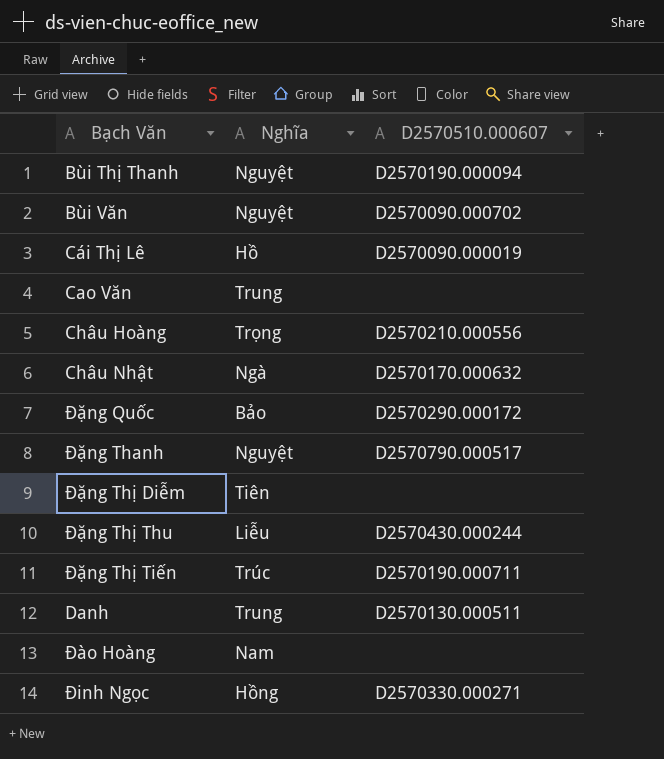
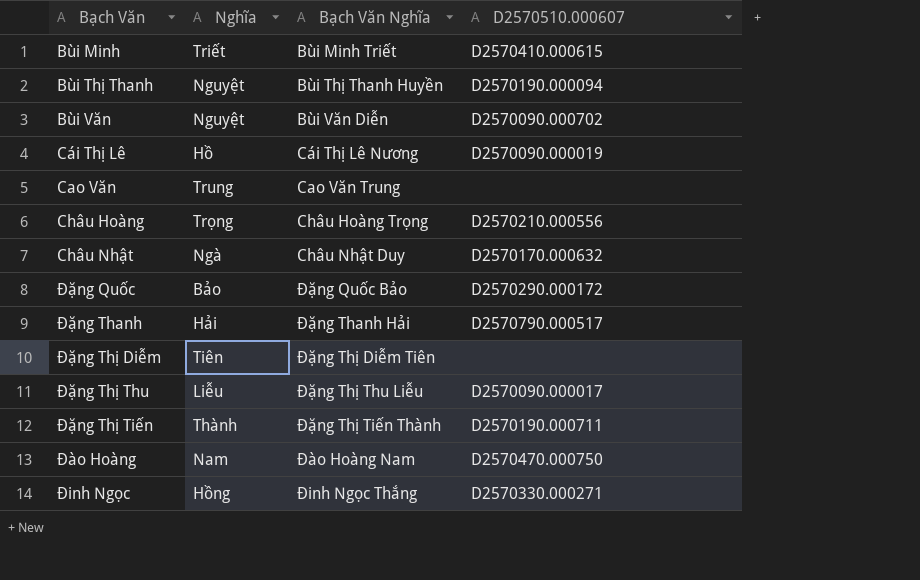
column Bạch Văn Nghĩa | position: none -> 3
row Danh: Trung | D2570130.000511 -> none
row Bùi Minh: none -> Triết | Bùi Minh Triết | D2570410.000615
Đặng Thanh | Nghĩa: Nguyệt -> Hải
Đặng Thị Thu | D2570510.000607: D2570430.000244 -> D2570090.000017
Đặng Thị Tiến | Nghĩa: Trúc -> Thành
Đào Hoàng | D2570510.000607: none -> D2570470.000750

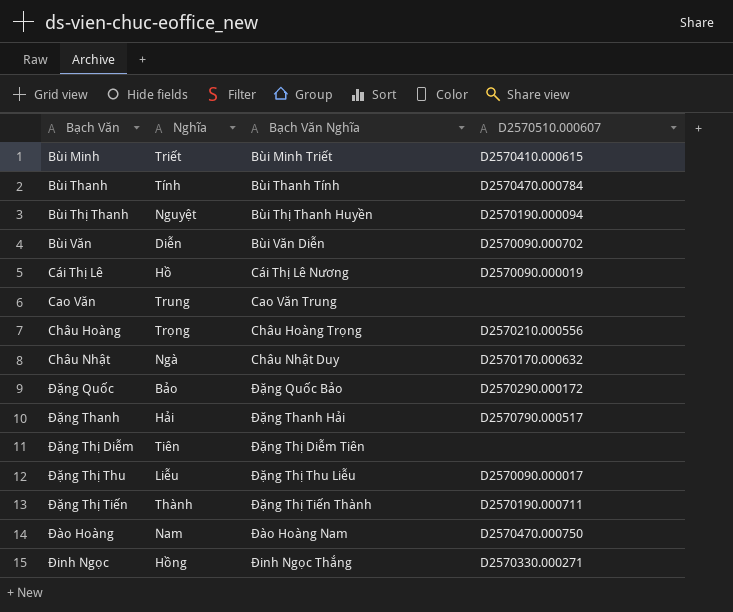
row Bùi Thanh: none -> Tính | Bùi Thanh Tính | D2570470.000784
Bùi Văn | Nghĩa: Nguyệt -> Diễn

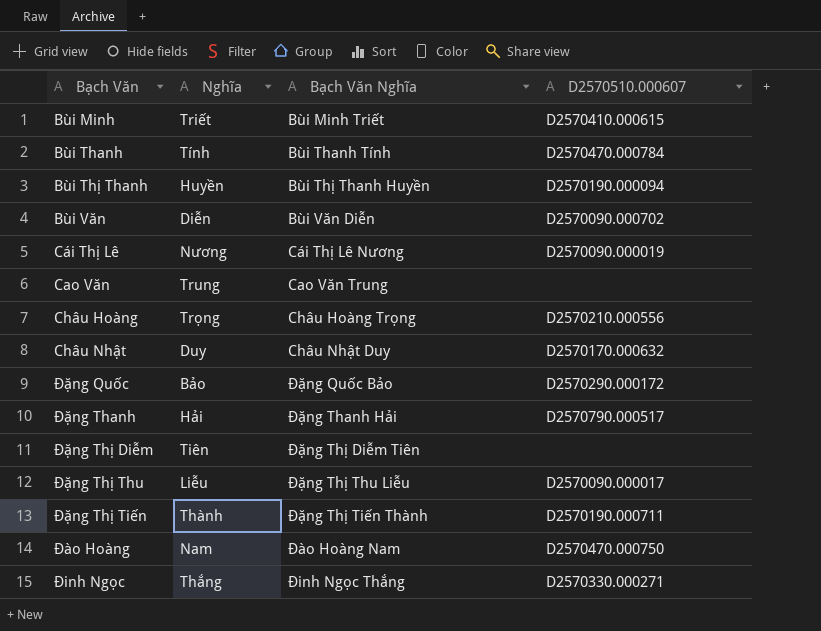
Bùi Thị Thanh | Nghĩa: Nguyệt -> Huyền
Cái Thị Lê | Nghĩa: Hồ -> Nương
Châu Nhật | Nghĩa: Ngà -> Duy
Đinh Ngọc | Nghĩa: Hồng -> Thắng

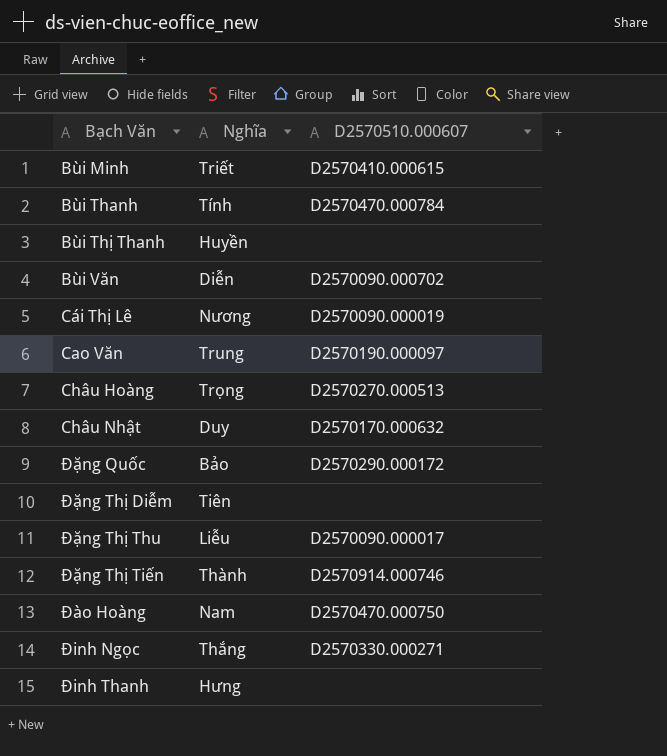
column Bạch Văn Nghĩa | position: 3 -> none
row Đặng Thanh: Hải | Đặng Thanh Hải | D2570790.000517 -> none
Bùi Thị Thanh | D2570510.000607: D2570190.000094 -> none
Cao Văn | D2570510.000607: none -> D2570190.000097
Châu Hoàng | D2570510.000607: D2570210.000556 -> D2570270.000513
Đặng Thị Tiến | D2570510.000607: D2570190.000711 -> D2570914.000746
row Đinh Thanh: none -> Hưng | none

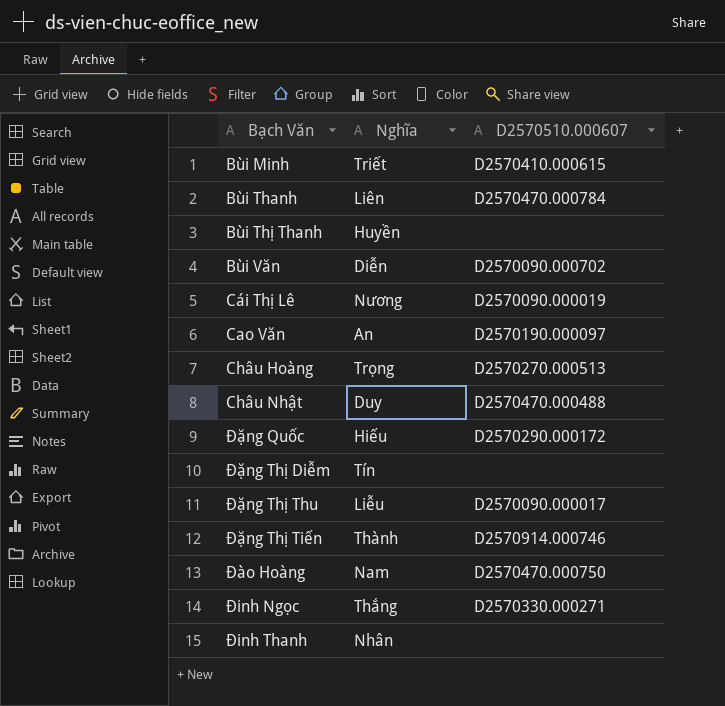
Bùi Thanh | Nghĩa: Tính -> Liên
Cao Văn | Nghĩa: Trung -> An
Châu Nhật | D2570510.000607: D2570170.000632 -> D2570470.000488
Đặng Quốc | Nghĩa: Bảo -> Hiếu
Đặng Thị Diễm | Nghĩa: Tiên -> Tín
Đinh Thanh | Nghĩa: Hưng -> Nhân

